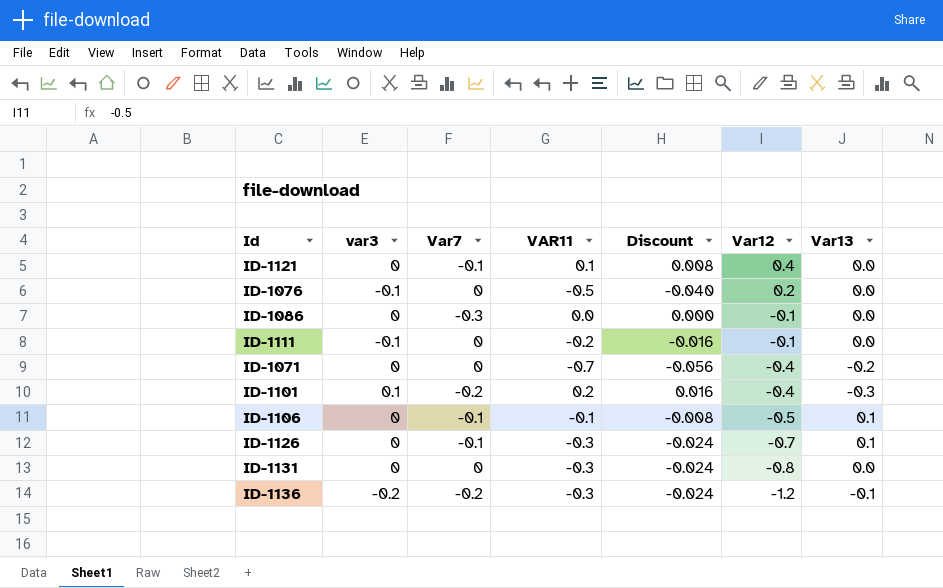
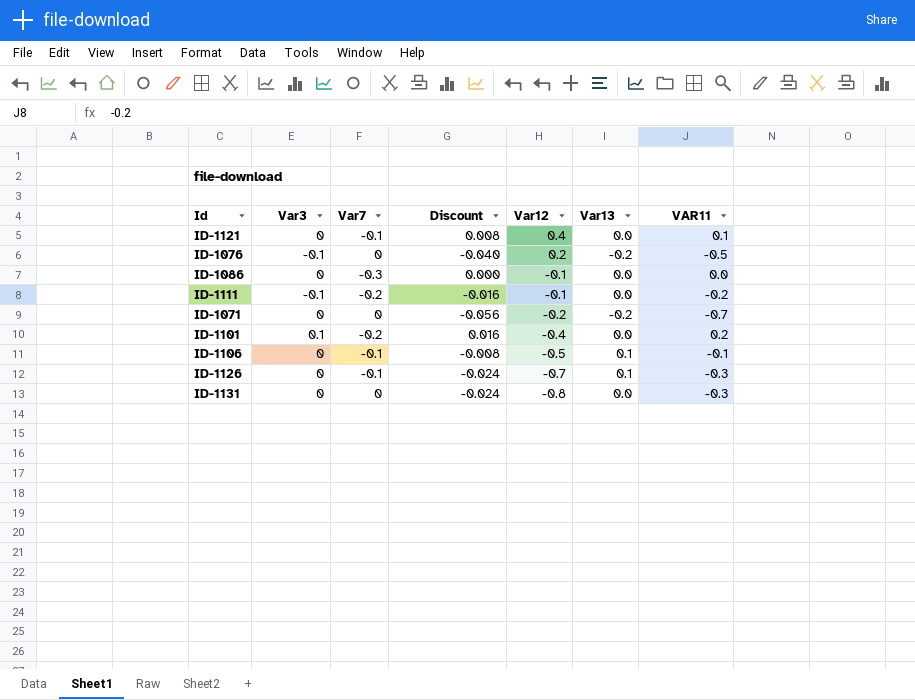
column name: var3 -> Var3
column VAR11 | position: 4 -> 7
row ID-1136: -0.2 | -0.2 | -0.3 | -0.024 | -1.2 | -0.1 -> none
ID-1076 | Var13: 0.0 -> -0.2
ID-1111 | Var7: 0 -> -0.2
ID-1071 | Var12: -0.4 -> -0.2
ID-1101 | Var13: -0.3 -> 0.0

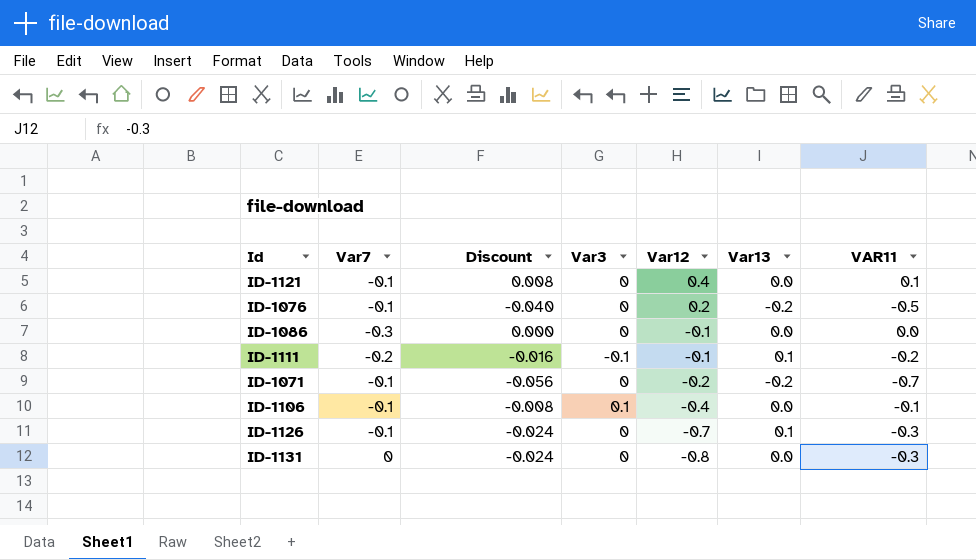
column Var3 | position: 2 -> 4
row ID-1101: 0.1 | -0.2 | 0.016 | -0.4 | 0.0 | 0.2 -> none
ID-1076 | Var7: 0 -> -0.1
ID-1076 | Var3: -0.1 -> 0
ID-1111 | Var13: 0.0 -> 0.1
ID-1071 | Var7: 0 -> -0.1
ID-1106 | Var3: 0 -> 0.1
ID-1106 | Var12: -0.5 -> -0.4
ID-1106 | Var13: 0.1 -> 0.0

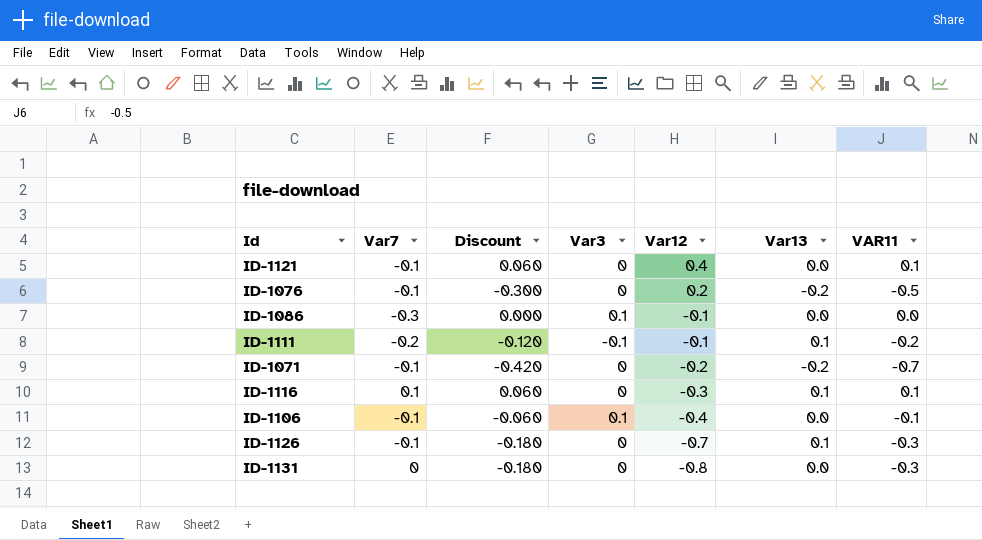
column Discount | formula: [VAR11] * 0.08 -> [VAR11] * 0.6
ID-1086 | Var3: 0 -> 0.1
row ID-1116: none -> 0.1 | 0.060 | 0 | -0.3 | 0.1 | 0.1

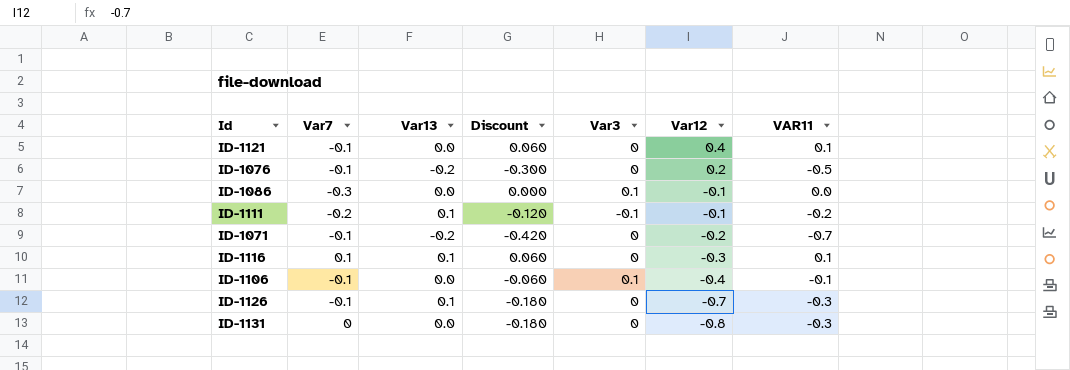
column Var13 | position: 6 -> 3

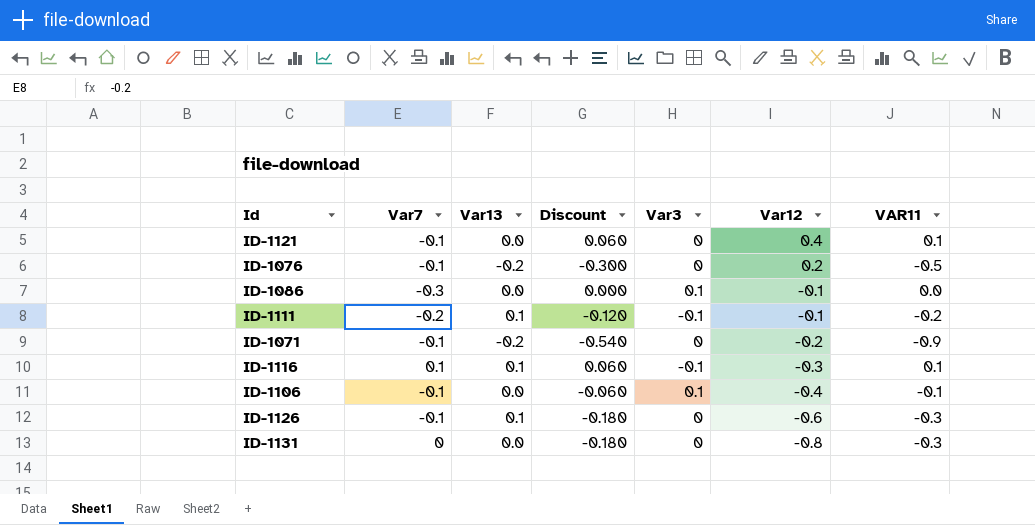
ID-1071 | Discount: -0.420 -> -0.540
ID-1071 | VAR11: -0.7 -> -0.9
ID-1116 | Var3: 0 -> -0.1
ID-1126 | Var12: -0.7 -> -0.6

